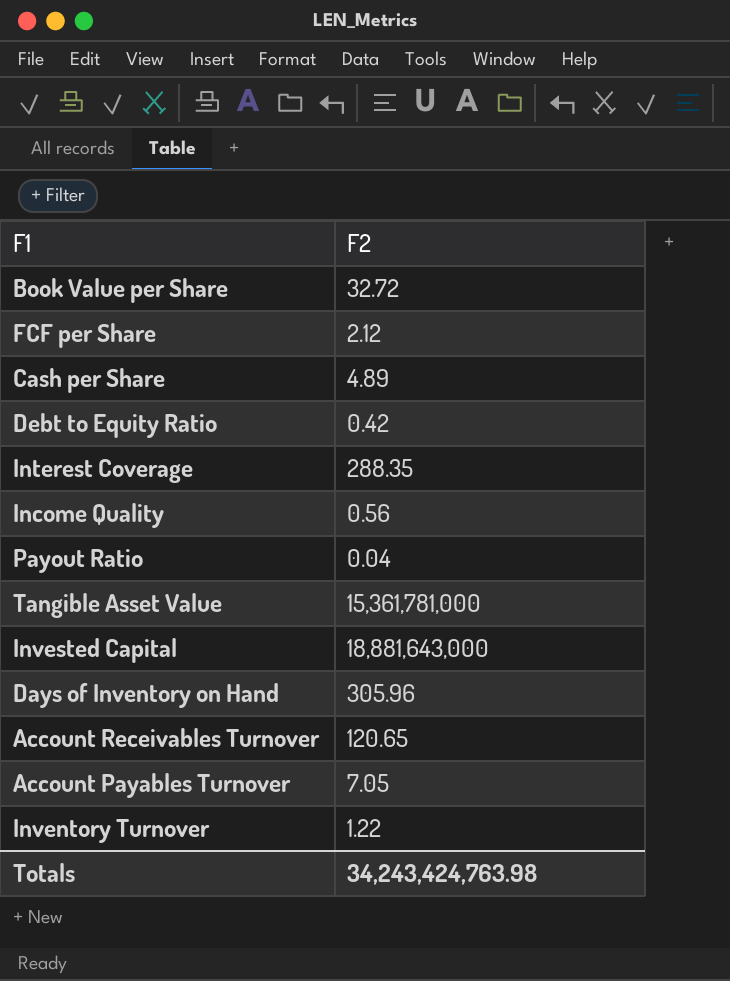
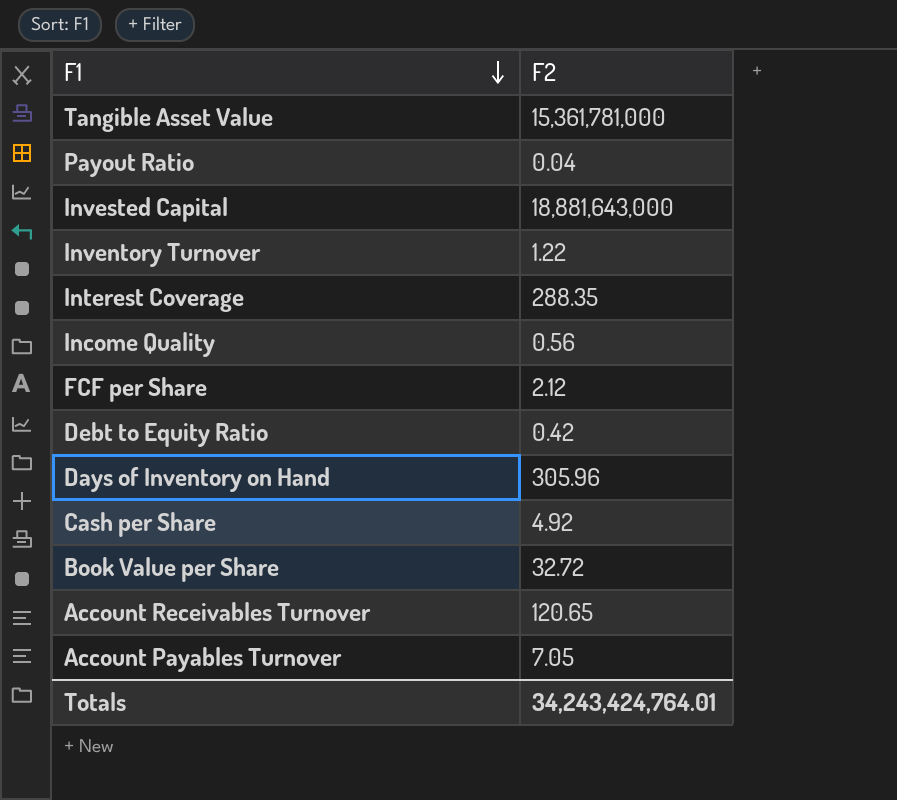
row order: none -> F1 descending
Cash per Share | F2: 4.89 -> 4.92
Totals | F2: 34,243,424,763.98 -> 34,243,424,764.01

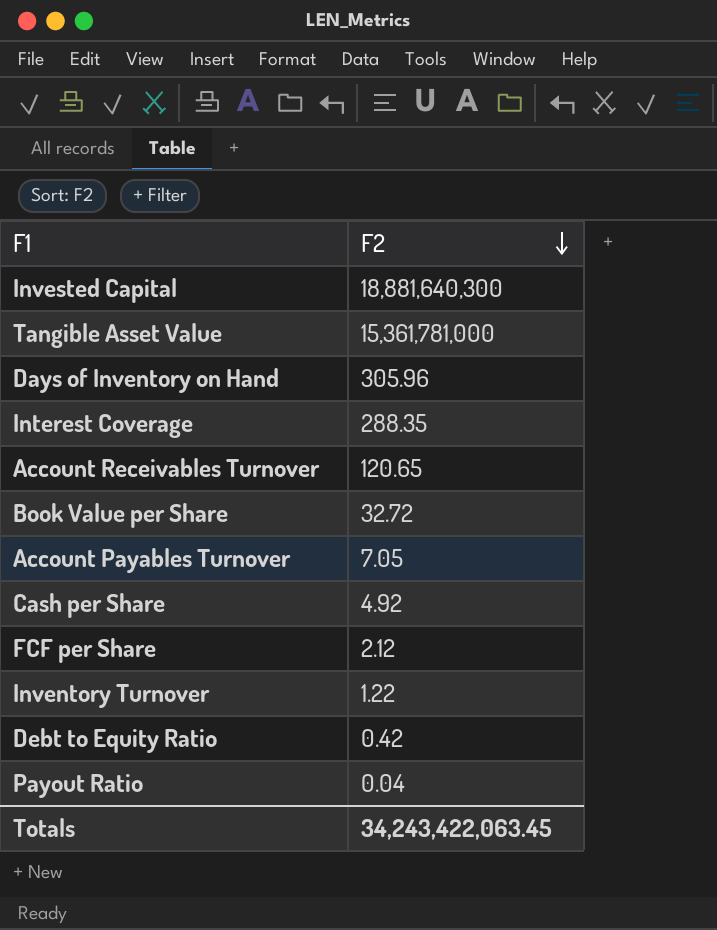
row order: F1 descending -> F2 descending
row Income Quality: 0.56 -> none
Invested Capital | F2: 18,881,643,000 -> 18,881,640,300
Totals | F2: 34,243,424,764.01 -> 34,243,422,063.45

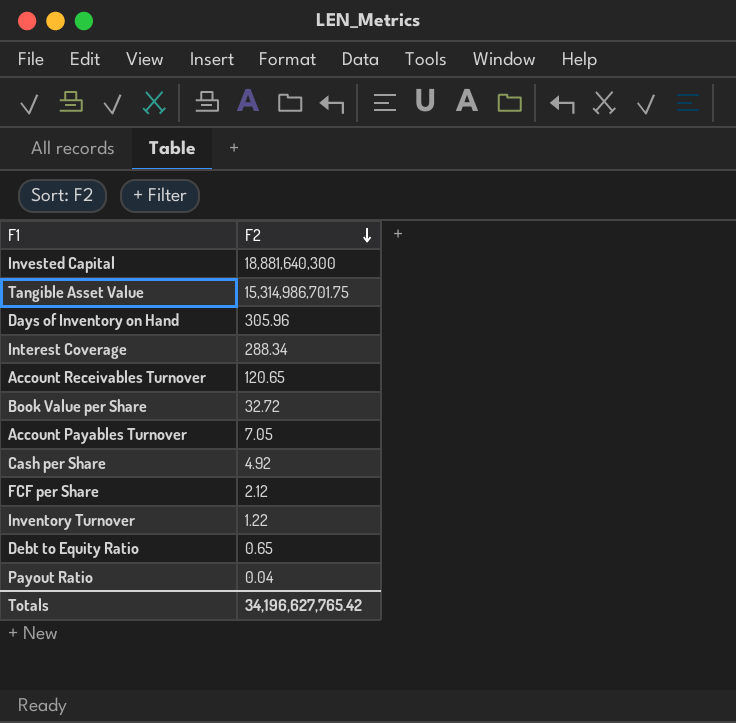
Tangible Asset Value | F2: 15,361,781,000 -> 15,314,986,701.75
Interest Coverage | F2: 288.35 -> 288.34
Debt to Equity Ratio | F2: 0.42 -> 0.65
Totals | F2: 34,243,422,063.45 -> 34,196,627,765.42

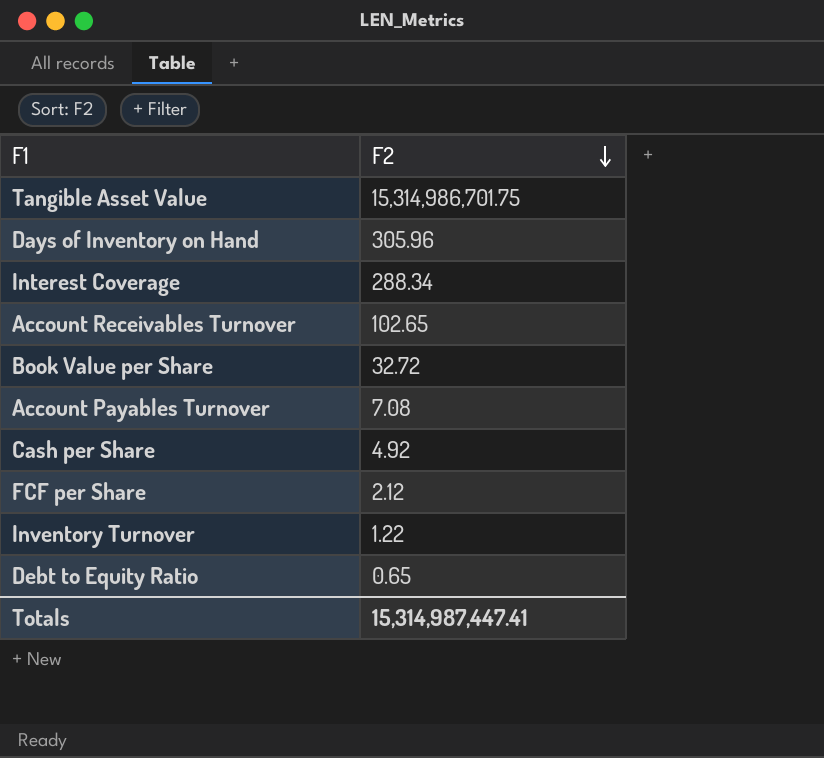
row Invested Capital: 18,881,640,300 -> none
row Payout Ratio: 0.04 -> none
Account Receivables Turnover | F2: 120.65 -> 102.65
Account Payables Turnover | F2: 7.05 -> 7.08
Totals | F2: 34,196,627,765.42 -> 15,314,987,447.41

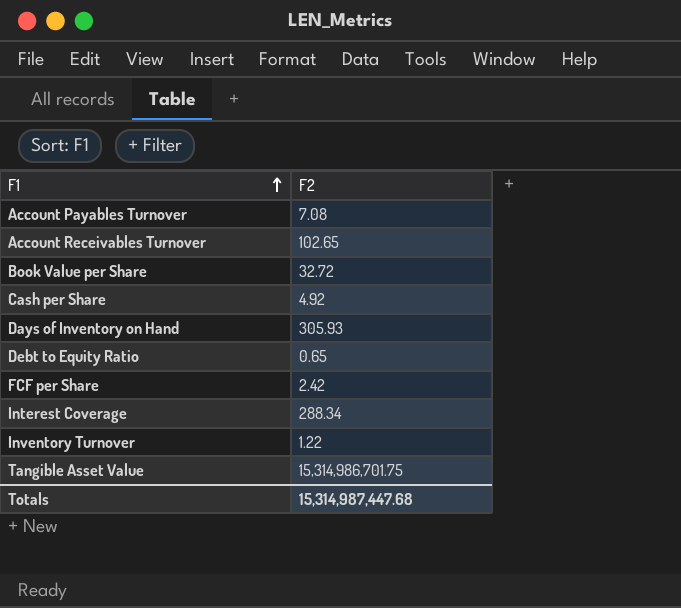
row order: F2 descending -> F1 ascending
Days of Inventory on Hand | F2: 305.96 -> 305.93
FCF per Share | F2: 2.12 -> 2.42
Totals | F2: 15,314,987,447.41 -> 15,314,987,447.68

